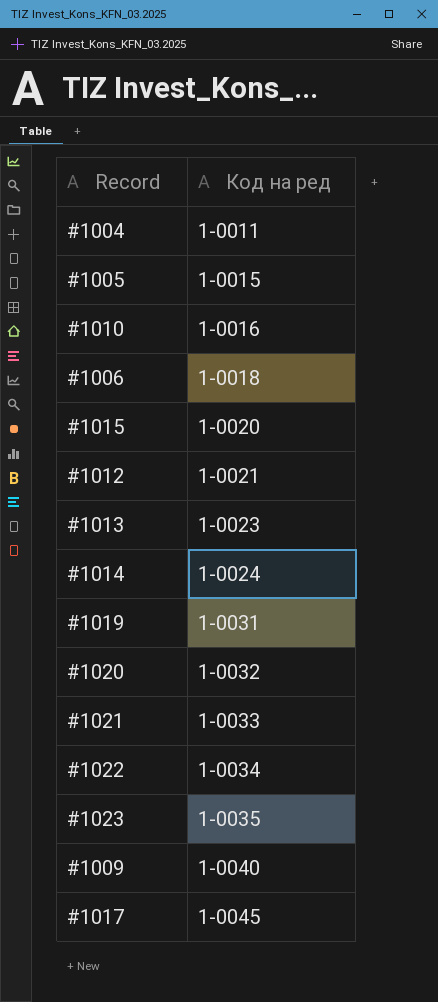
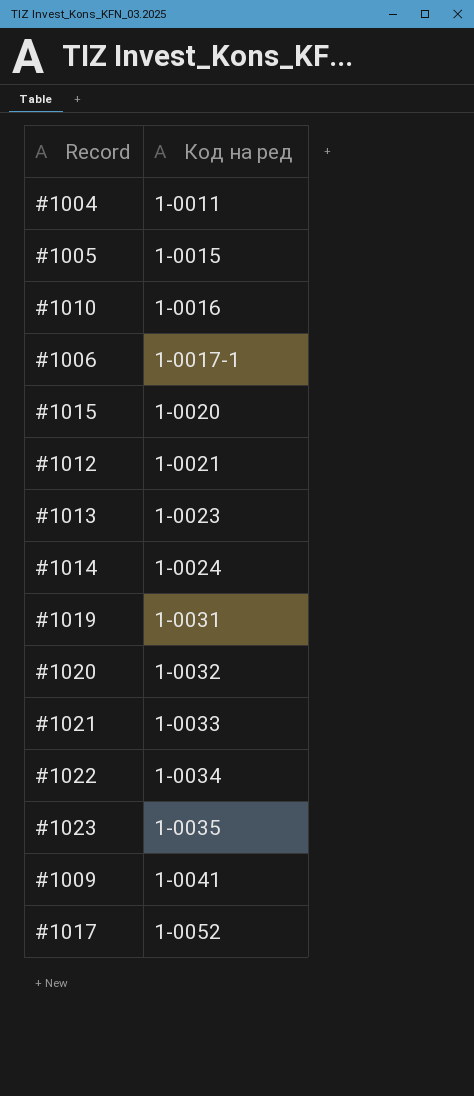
#1006 | Код на ред: 1-0018 -> 1-0017-1
#1009 | Код на ред: 1-0040 -> 1-0041
#1017 | Код на ред: 1-0045 -> 1-0052

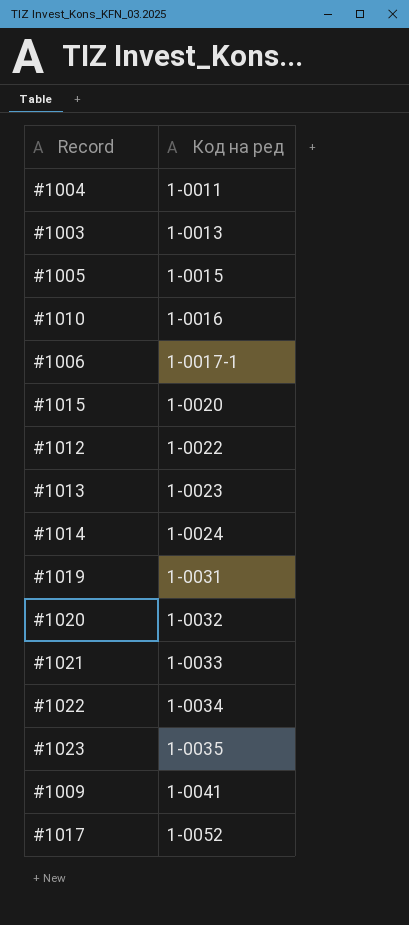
row #1003: none -> 1-0013
#1012 | Код на ред: 1-0021 -> 1-0022

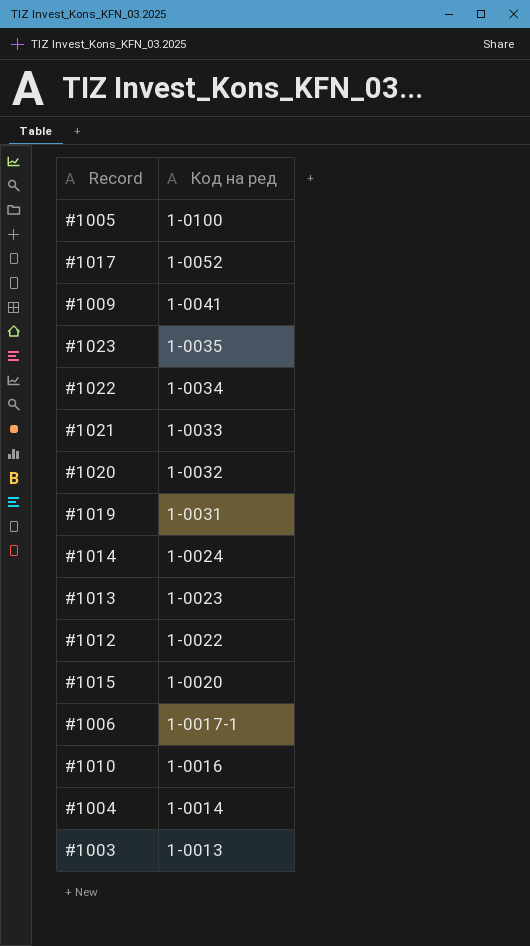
row order: Код на ред ascending -> Код на ред descending
#1005 | Код на ред: 1-0015 -> 1-0100
#1004 | Код на ред: 1-0011 -> 1-0014

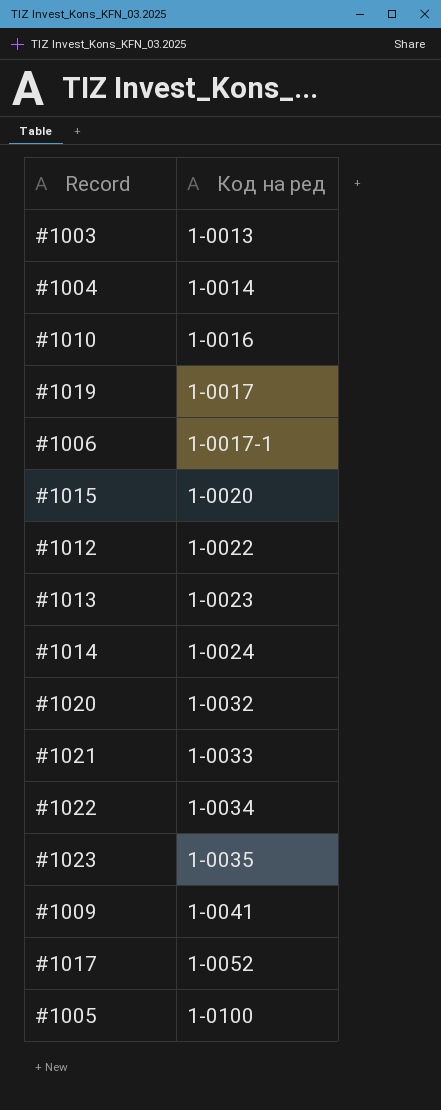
row order: Код на ред descending -> Код на ред ascending
#1019 | Код на ред: 1-0031 -> 1-0017

